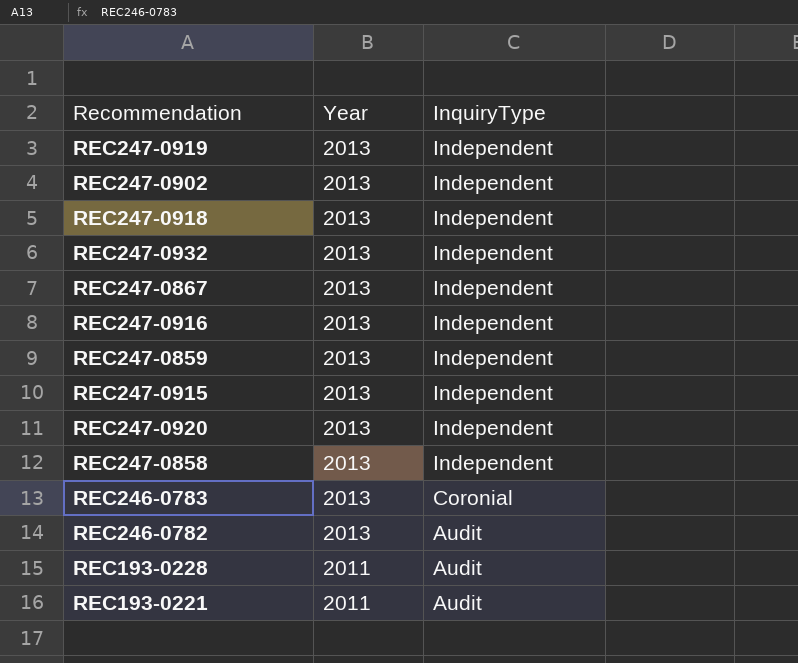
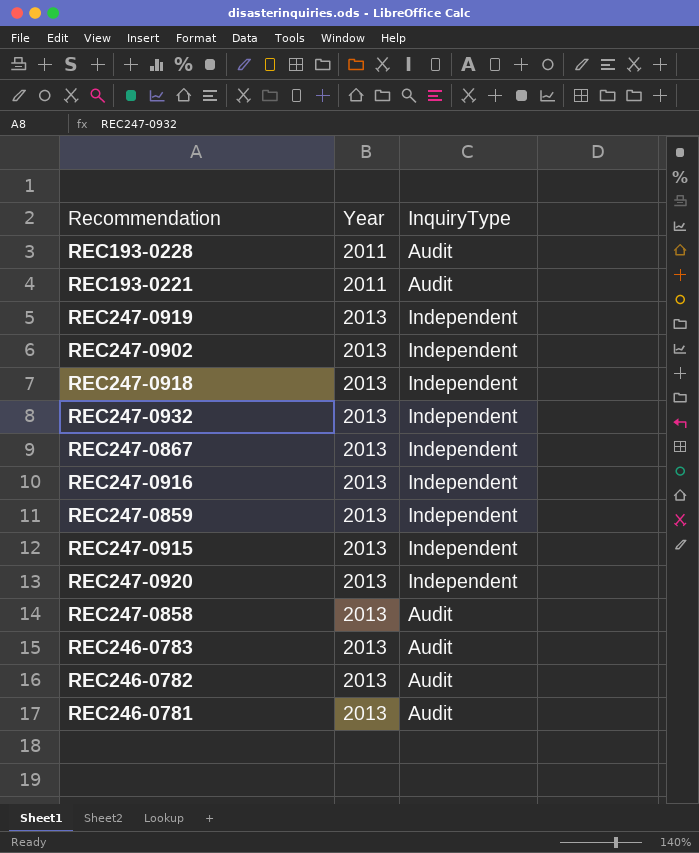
row order: Year descending -> Year ascending
REC247-0858 | InquiryType: Independent -> Audit
REC246-0783 | InquiryType: Coronial -> Audit
row REC246-0781: none -> 2013 | Audit

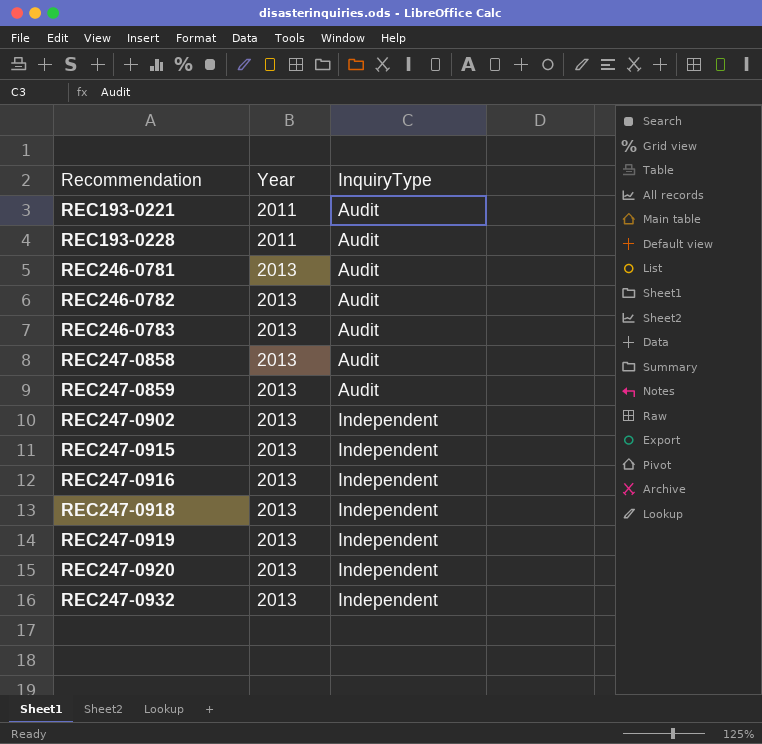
row order: Year ascending -> Recommendation ascending
row REC247-0867: 2013 | Independent -> none
REC247-0859 | InquiryType: Independent -> Audit

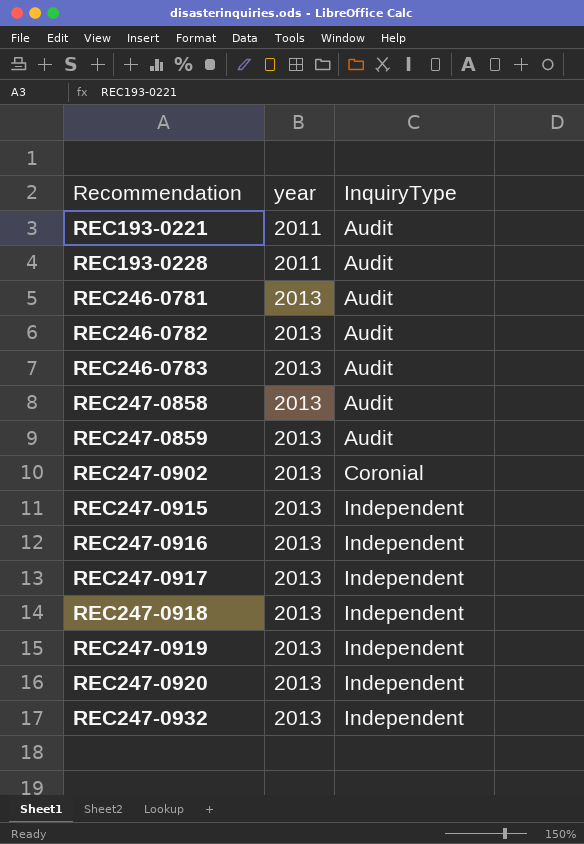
column name: Year -> year
REC247-0902 | InquiryType: Independent -> Coronial
row REC247-0917: none -> 2013 | Independent

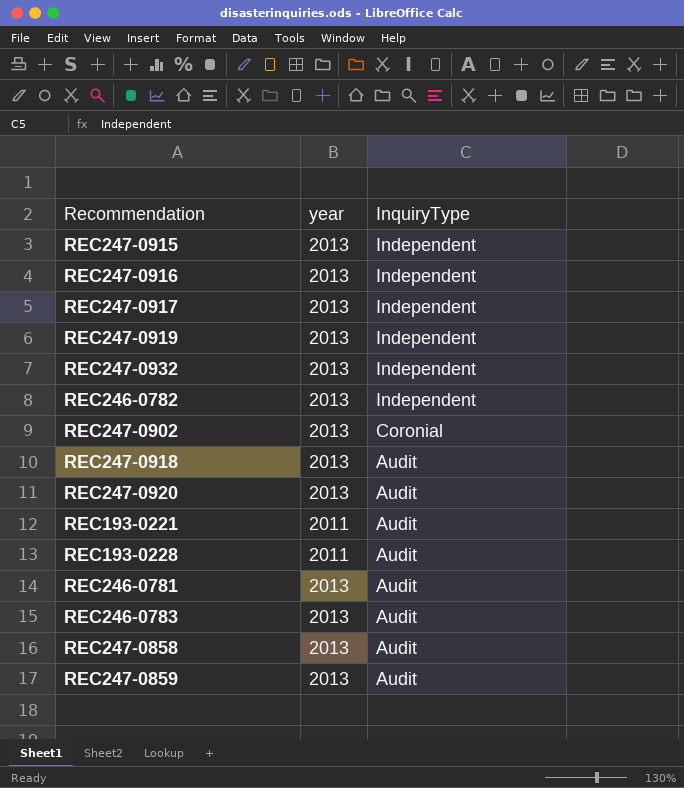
row order: Recommendation ascending -> InquiryType descending
REC246-0782 | InquiryType: Audit -> Independent
REC247-0918 | InquiryType: Independent -> Audit
REC247-0920 | InquiryType: Independent -> Audit

